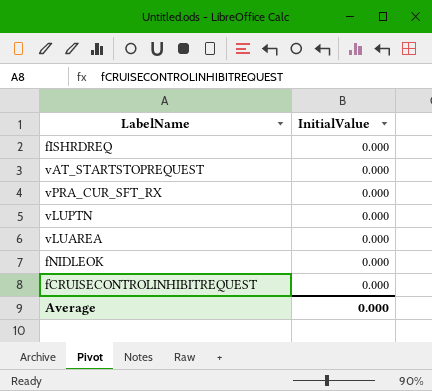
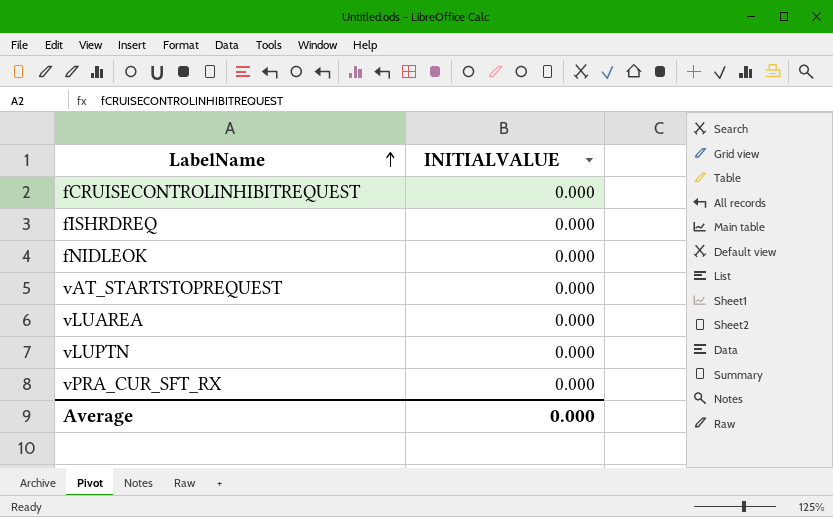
row order: none -> LabelName ascending
column name: InitialValue -> INITIALVALUE

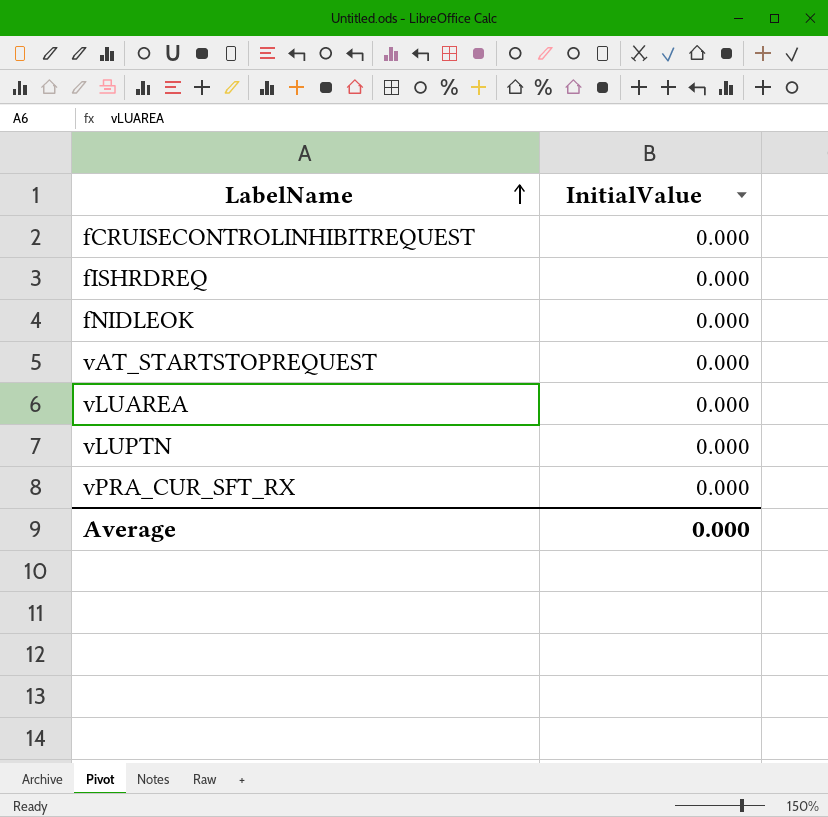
column name: INITIALVALUE -> InitialValue

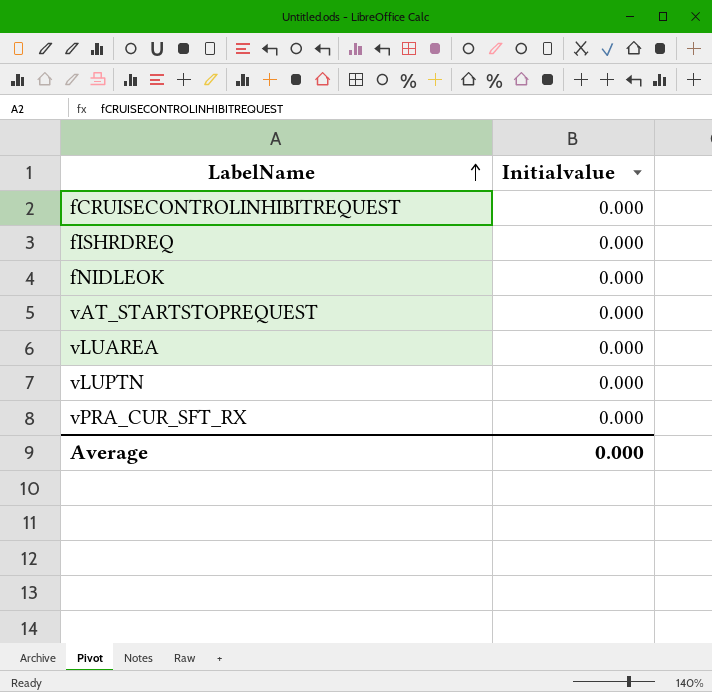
column name: InitialValue -> Initialvalue

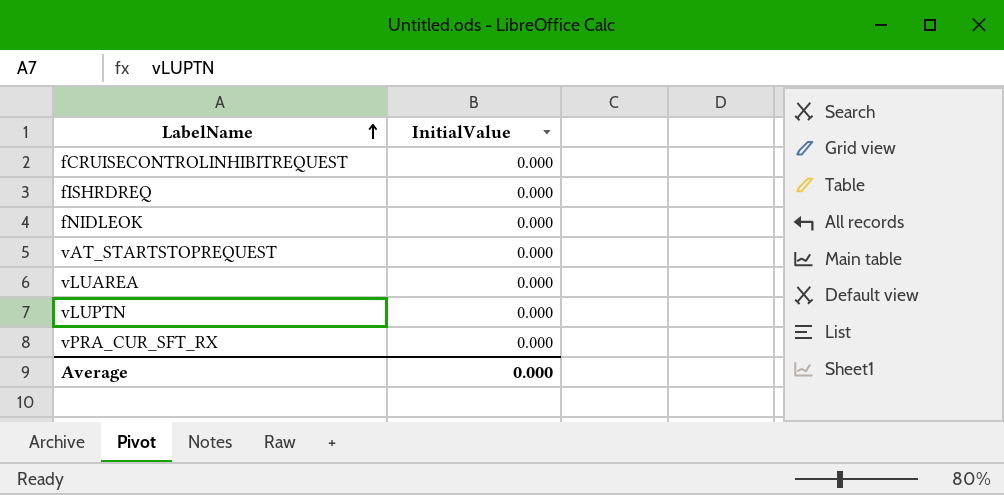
column name: Initialvalue -> InitialValue

